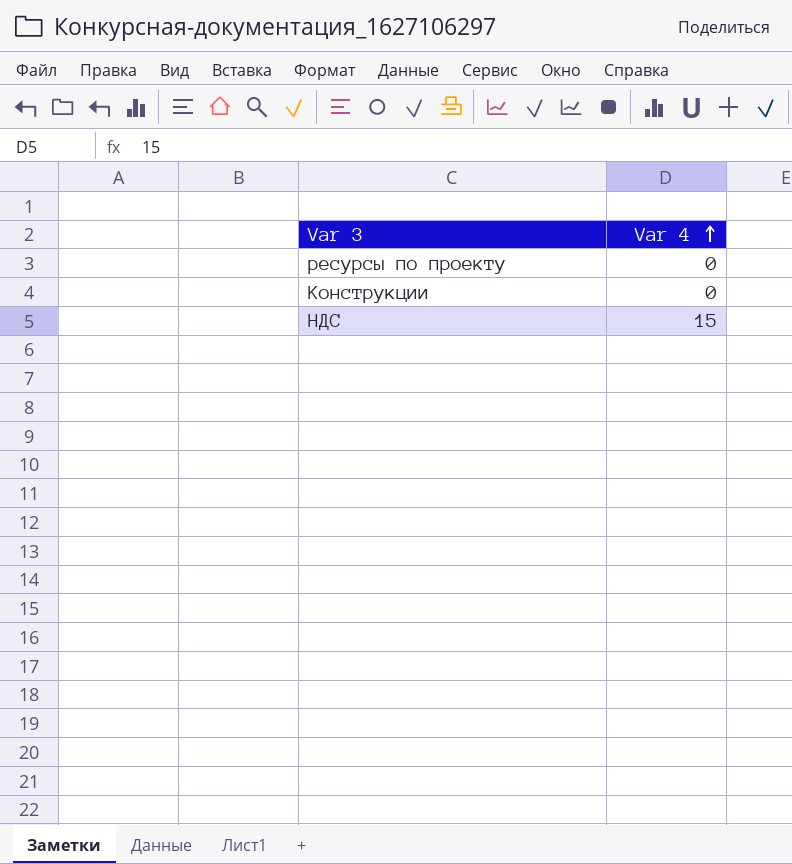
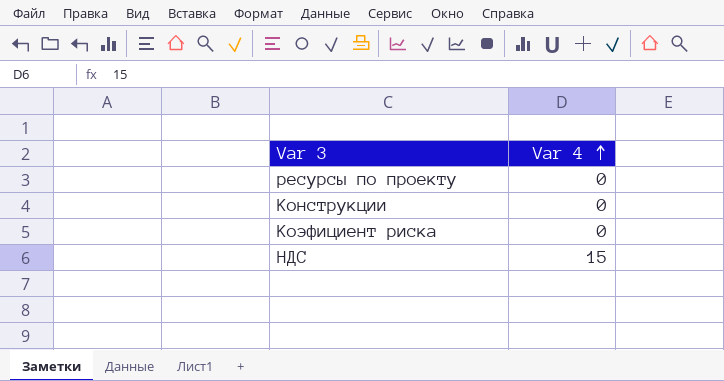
row Коэфициент риска: none -> 0

